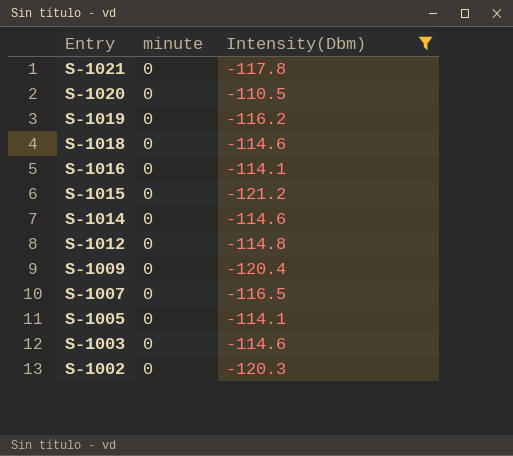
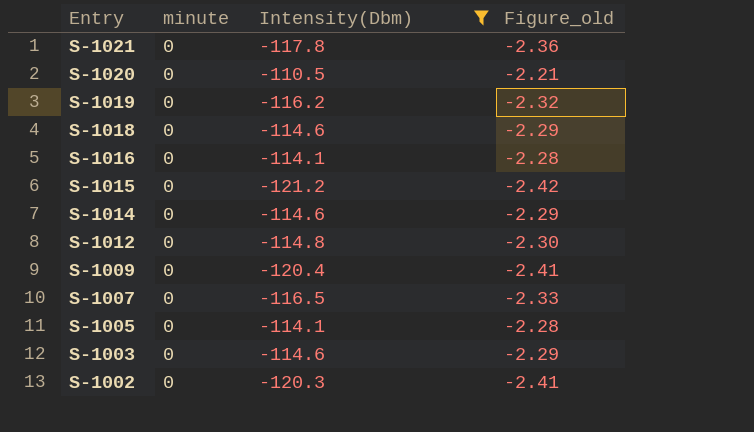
column Figure_old | formula: none -> [Intensity(Dbm)] * 0.02

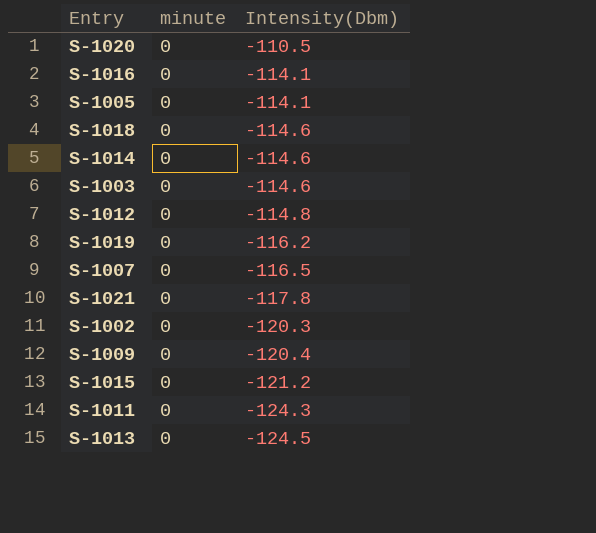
filter: Intensity(Dbm) >= -121.2 -> none
row order: Entry descending -> Intensity(Dbm) descending
column Figure_old | formula: [Intensity(Dbm)] * 0.02 -> none

